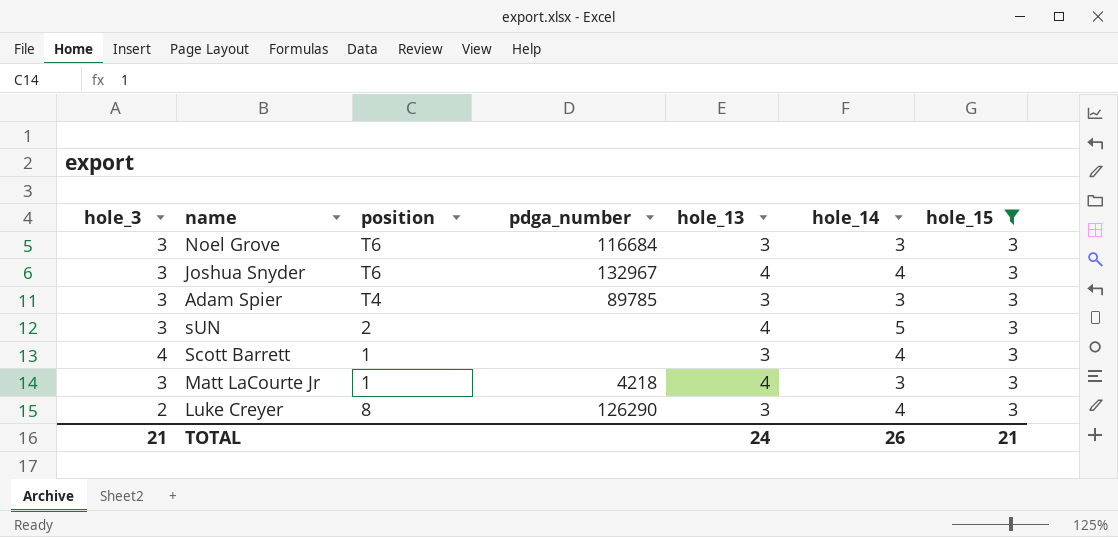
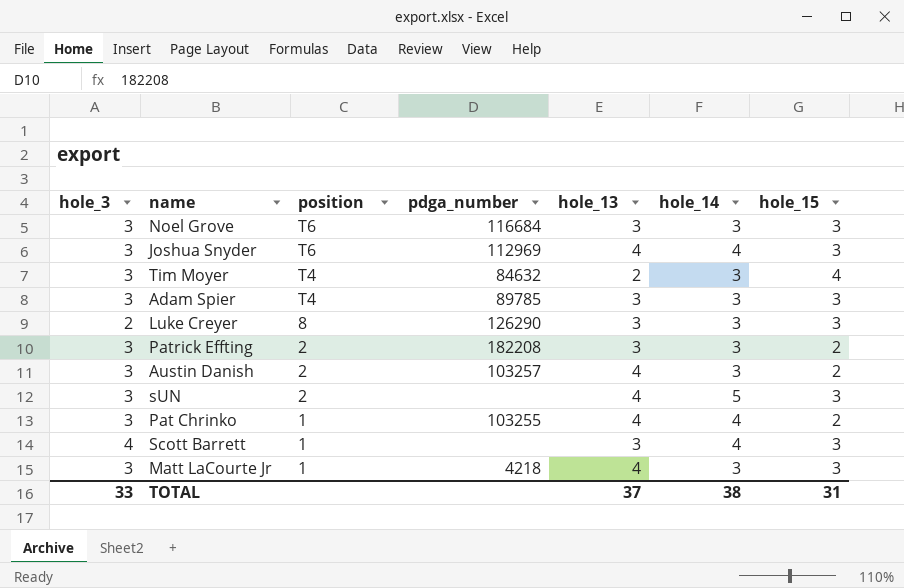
filter: hole_15 = 3 -> none
row order: none -> position descending
Joshua Snyder | pdga_number: 132967 -> 112969
Luke Creyer | hole_14: 4 -> 3
TOTAL | hole_3: 21 -> 33
TOTAL | hole_13: 24 -> 37
TOTAL | hole_14: 26 -> 38
TOTAL | hole_15: 21 -> 31

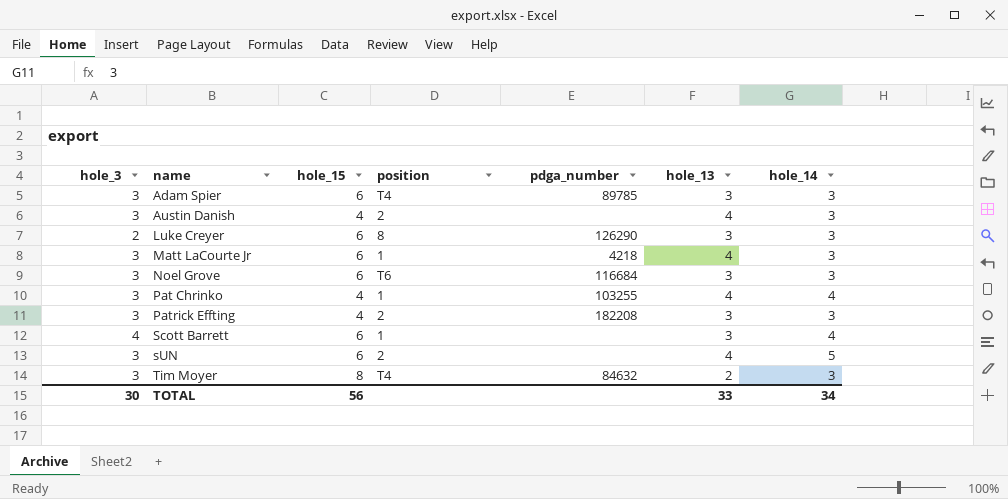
row order: position descending -> name ascending
column hole_15 | position: 7 -> 3
row Joshua Snyder: 3 | T6 | 112969 | 4 | 4 | 3 -> none
Adam Spier | hole_15: 3 -> 6
Austin Danish | hole_15: 2 -> 4
Austin Danish | pdga_number: 103257 -> none
Luke Creyer | hole_15: 3 -> 6
Matt LaCourte Jr | hole_15: 3 -> 6
Noel Grove | hole_15: 3 -> 6
Pat Chrinko | hole_15: 2 -> 4
Patrick Effting | hole_15: 2 -> 4
Scott Barrett | hole_15: 3 -> 6
sUN | hole_15: 3 -> 6
Tim Moyer | hole_15: 4 -> 8
TOTAL | hole_3: 33 -> 30
TOTAL | hole_15: 31 -> 56
TOTAL | hole_13: 37 -> 33
TOTAL | hole_14: 38 -> 34

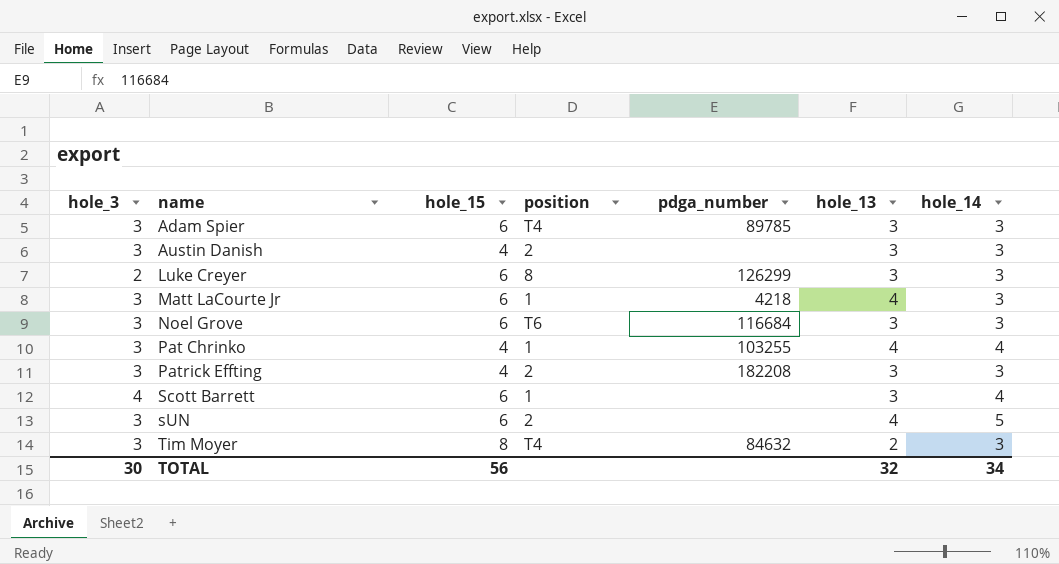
Austin Danish | hole_13: 4 -> 3
Luke Creyer | pdga_number: 126290 -> 126299
TOTAL | hole_13: 33 -> 32

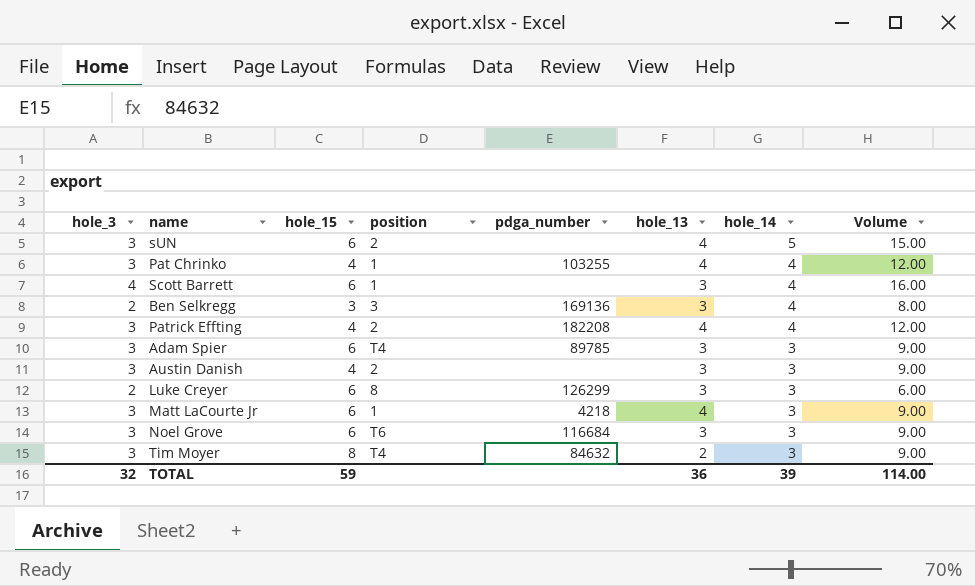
row order: name ascending -> hole_14 descending
column Volume | formula: none -> [hole_3] * [hole_14]
row Ben Selkregg: none -> 2 | 3 | 3 | 169136 | 3 | 4 | 8.00
Patrick Effting | hole_13: 3 -> 4
Patrick Effting | hole_14: 3 -> 4
TOTAL | hole_3: 30 -> 32
TOTAL | hole_15: 56 -> 59
TOTAL | hole_13: 32 -> 36
TOTAL | hole_14: 34 -> 39

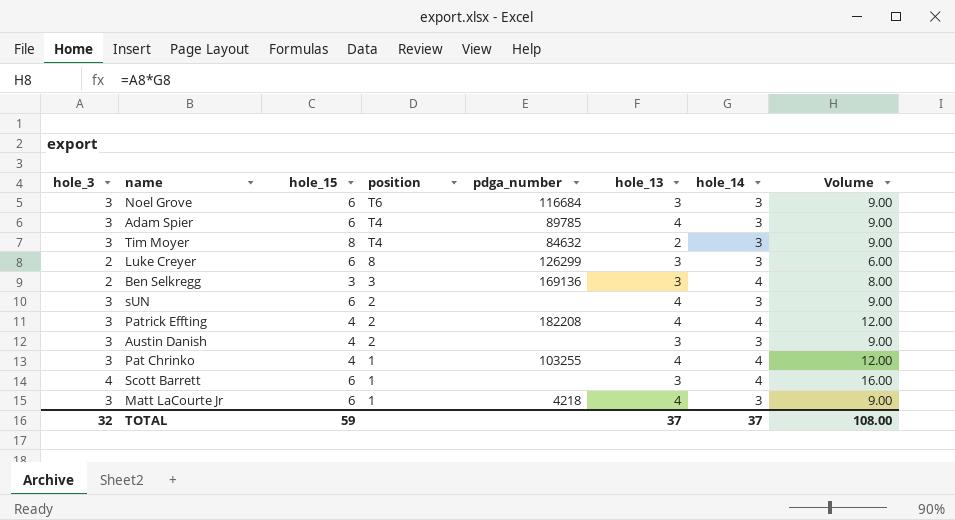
row order: hole_14 descending -> position descending
Adam Spier | hole_13: 3 -> 4
sUN | hole_14: 5 -> 3
sUN | Volume: 15.00 -> 9.00
TOTAL | hole_13: 36 -> 37
TOTAL | hole_14: 39 -> 37
TOTAL | Volume: 114.00 -> 108.00

